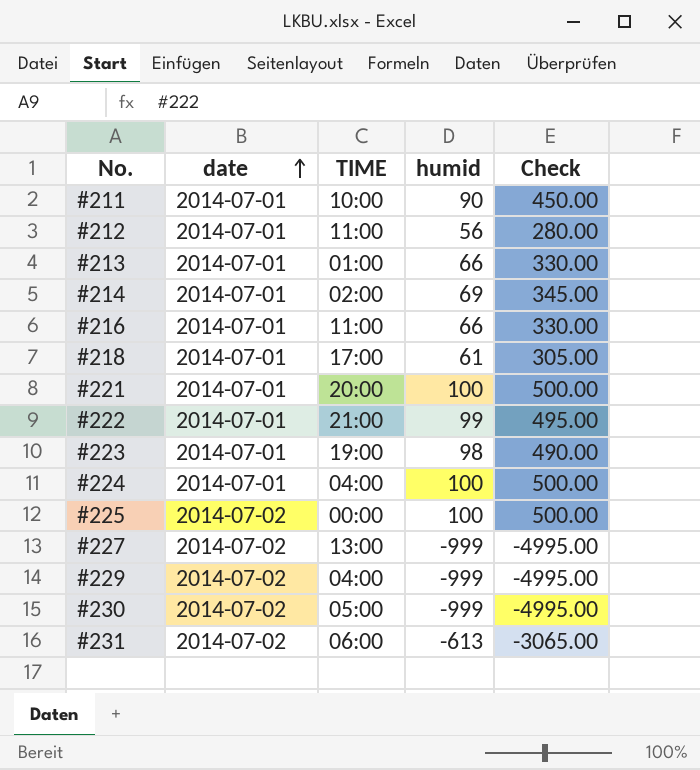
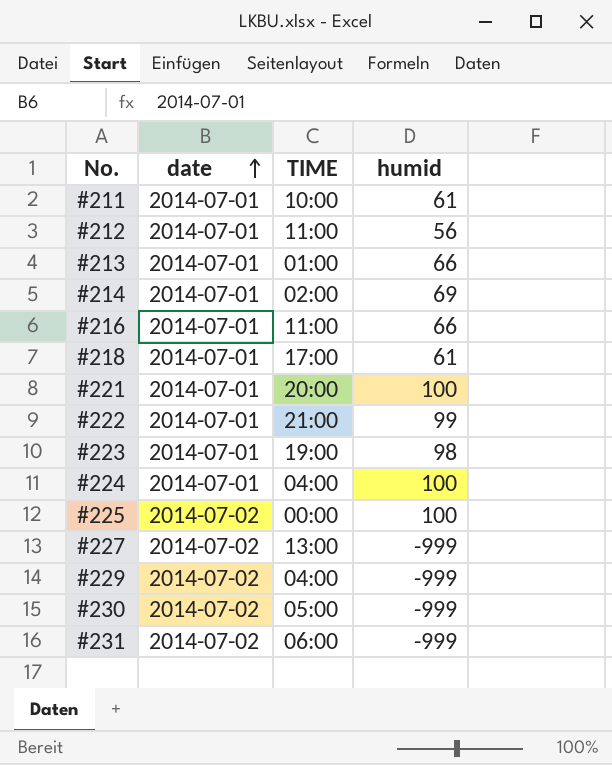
column Check | formula: [humid] * 5 -> none
#211 | humid: 90 -> 61
#231 | humid: -613 -> -999

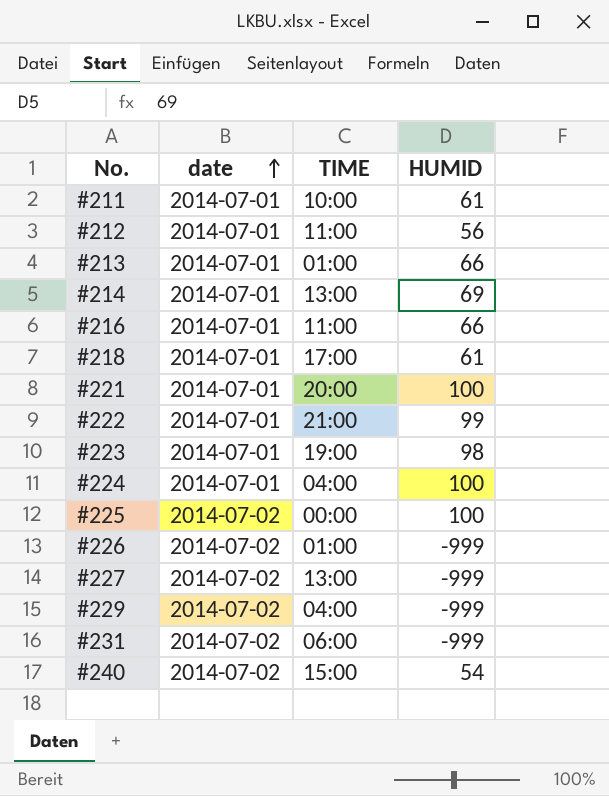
column name: humid -> HUMID
row #230: 2014-07-02 | 05:00 | -999 -> none
#214 | TIME: 02:00 -> 13:00
row #226: none -> 2014-07-02 | 01:00 | -999
row #240: none -> 2014-07-02 | 15:00 | 54

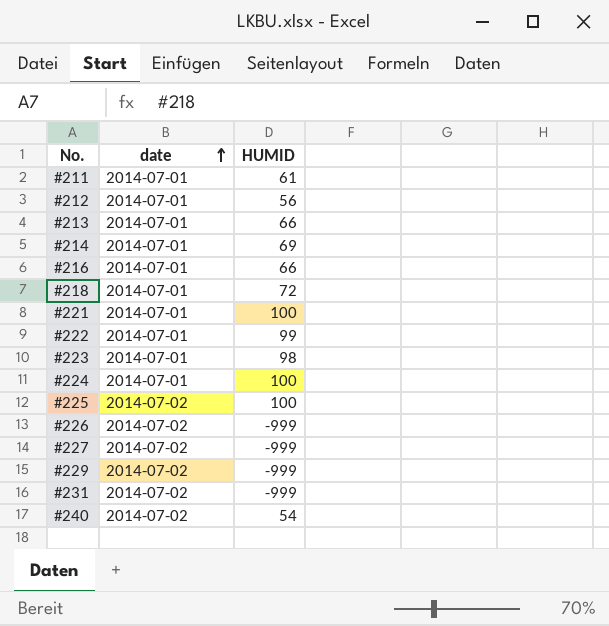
column TIME | position: 3 -> none
#218 | HUMID: 61 -> 72

